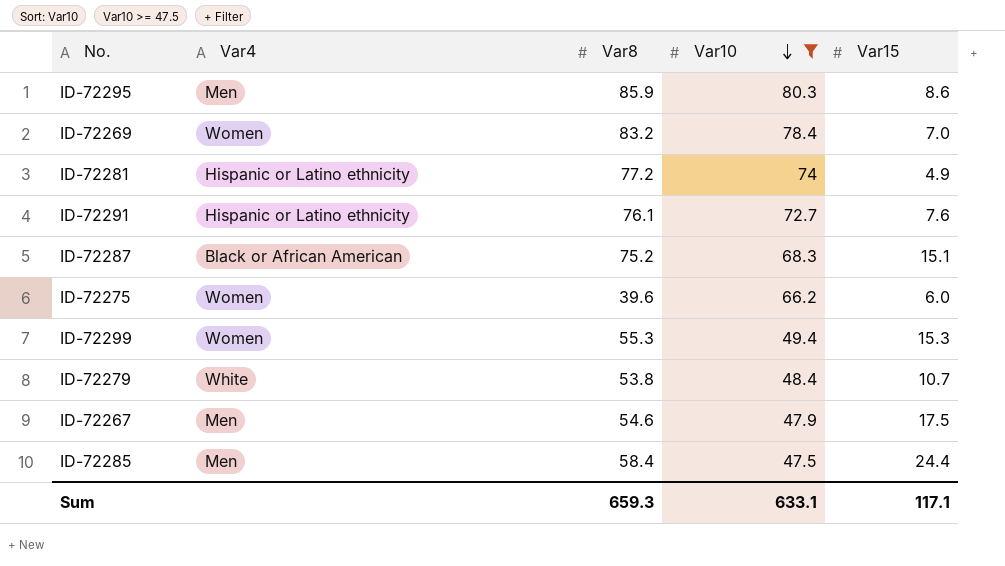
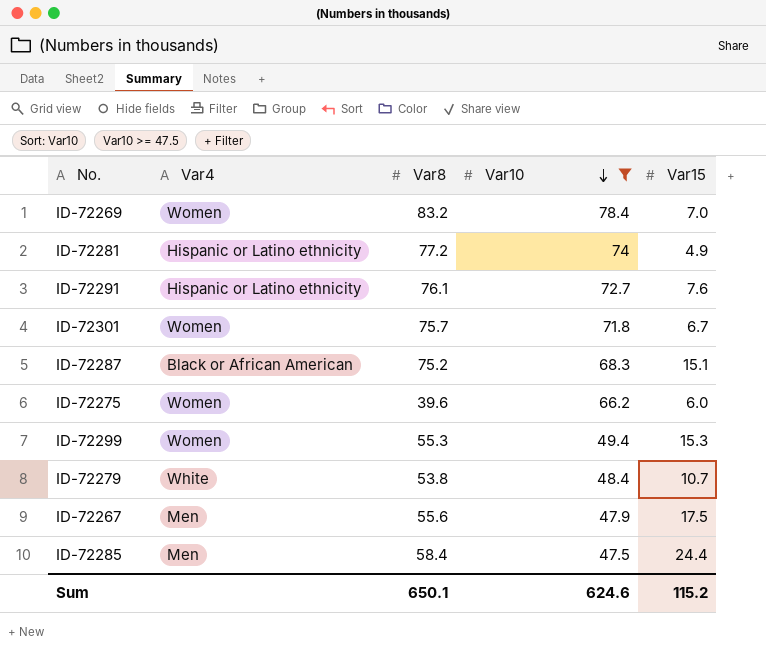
row ID-72295: Men | 85.9 | 80.3 | 8.6 -> none
row ID-72301: none -> Women | 75.7 | 71.8 | 6.7
ID-72267 | Var8: 54.6 -> 55.6
Sum | Var8: 659.3 -> 650.1
Sum | Var10: 633.1 -> 624.6
Sum | Var15: 117.1 -> 115.2

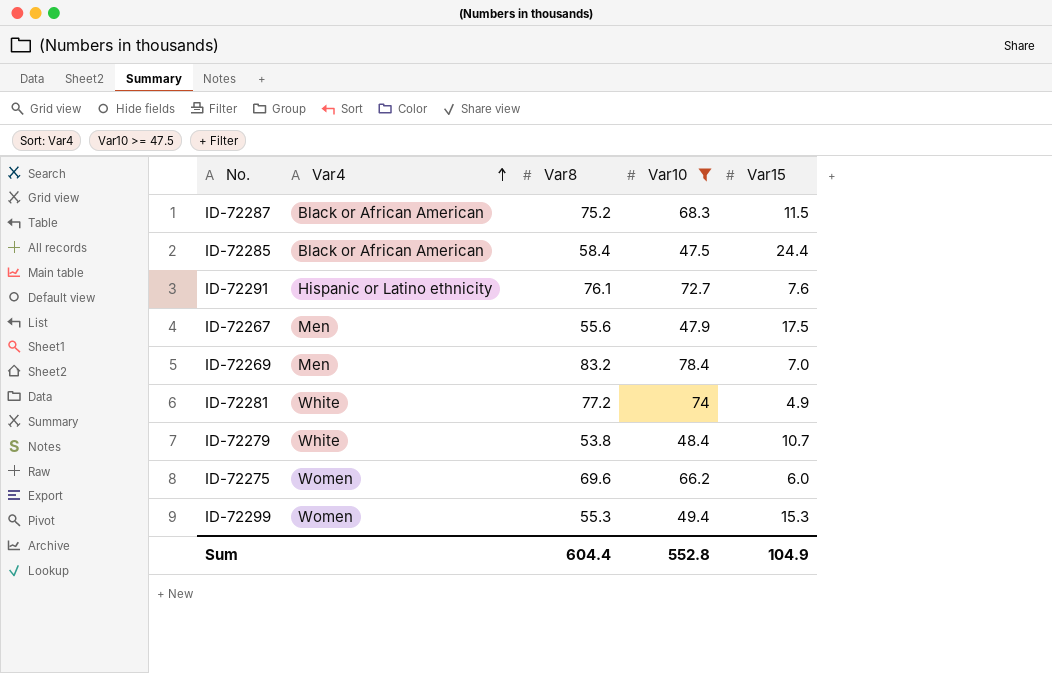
row order: Var10 descending -> Var4 ascending
row ID-72301: Women | 75.7 | 71.8 | 6.7 -> none
ID-72287 | Var15: 15.1 -> 11.5
ID-72285 | Var4: Men -> Black or African American
ID-72269 | Var4: Women -> Men
ID-72281 | Var4: Hispanic or Latino ethnicity -> White
ID-72275 | Var8: 39.6 -> 69.6
Sum | Var8: 650.1 -> 604.4
Sum | Var10: 624.6 -> 552.8
Sum | Var15: 115.2 -> 104.9

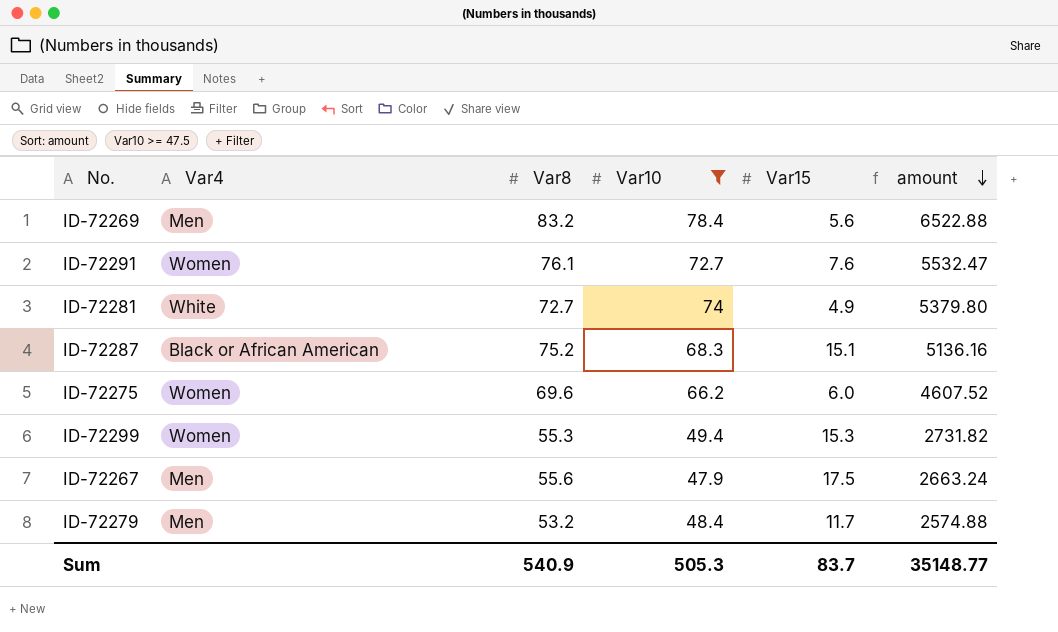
row order: Var4 ascending -> amount descending
column amount | formula: none -> [Var8] * [Var10]
row ID-72285: Black or African American | 58.4 | 47.5 | 24.4 -> none
ID-72269 | Var15: 7.0 -> 5.6
ID-72291 | Var4: Hispanic or Latino ethnicity -> Women
ID-72281 | Var8: 77.2 -> 72.7
ID-72287 | Var15: 11.5 -> 15.1
ID-72279 | Var4: White -> Men
ID-72279 | Var8: 53.8 -> 53.2
ID-72279 | Var15: 10.7 -> 11.7
Sum | Var8: 604.4 -> 540.9
Sum | Var10: 552.8 -> 505.3
Sum | Var15: 104.9 -> 83.7

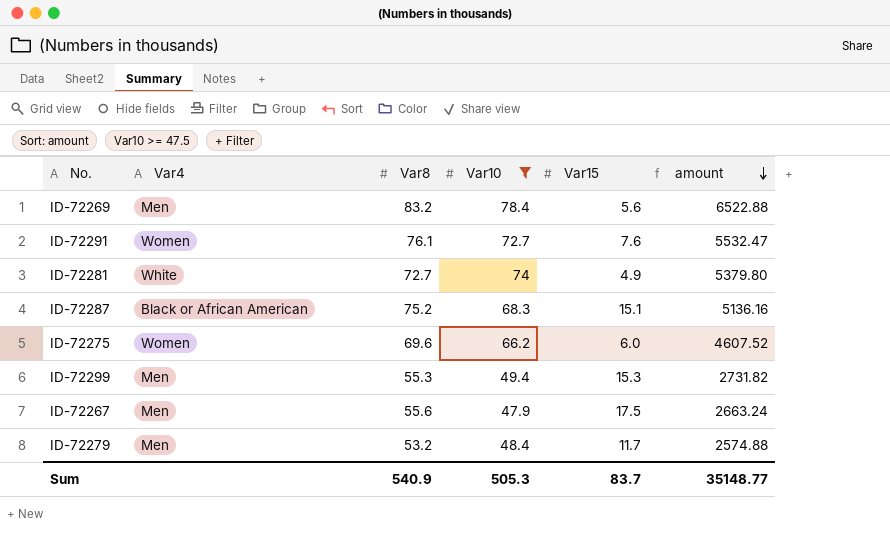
ID-72299 | Var4: Women -> Men

